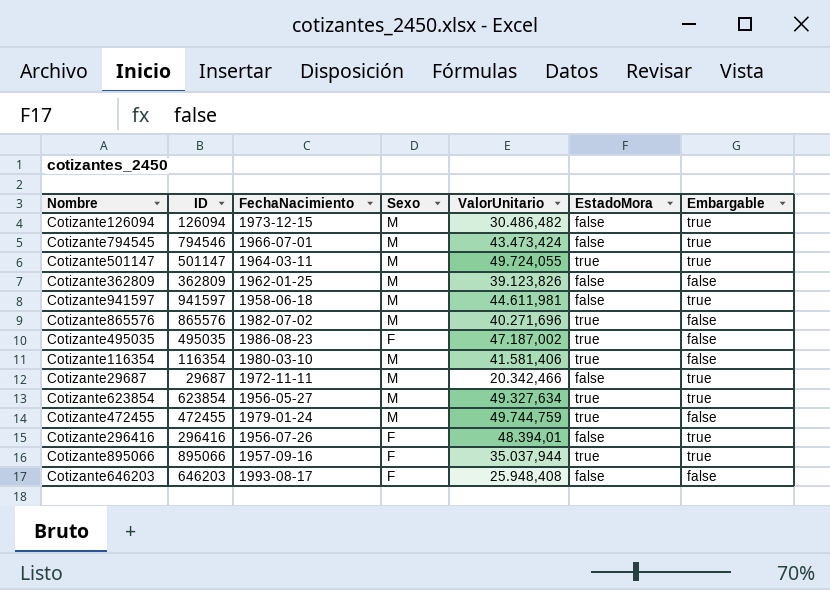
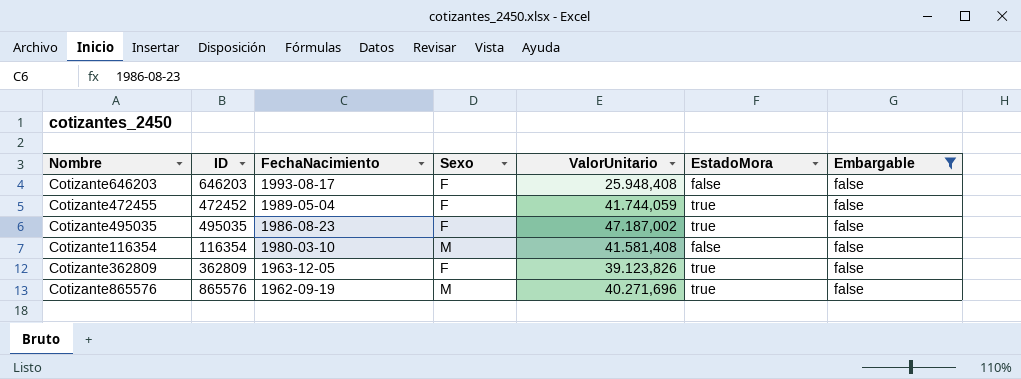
filter: none -> Embargable = false
row order: none -> FechaNacimiento descending
Cotizante472455 | ID: 472455 -> 472452
Cotizante472455 | FechaNacimiento: 1979-01-24 -> 1989-05-04
Cotizante472455 | Sexo: M -> F
Cotizante472455 | ValorUnitario: 49.744,759 -> 41.744,059
Cotizante116354 | ValorUnitario: 41.581,406 -> 41.581,408
Cotizante116354 | EstadoMora: true -> false
Cotizante362809 | FechaNacimiento: 1962-01-25 -> 1963-12-05
Cotizante362809 | Sexo: M -> F
Cotizante362809 | EstadoMora: false -> true
Cotizante865576 | FechaNacimiento: 1982-07-02 -> 1962-09-19

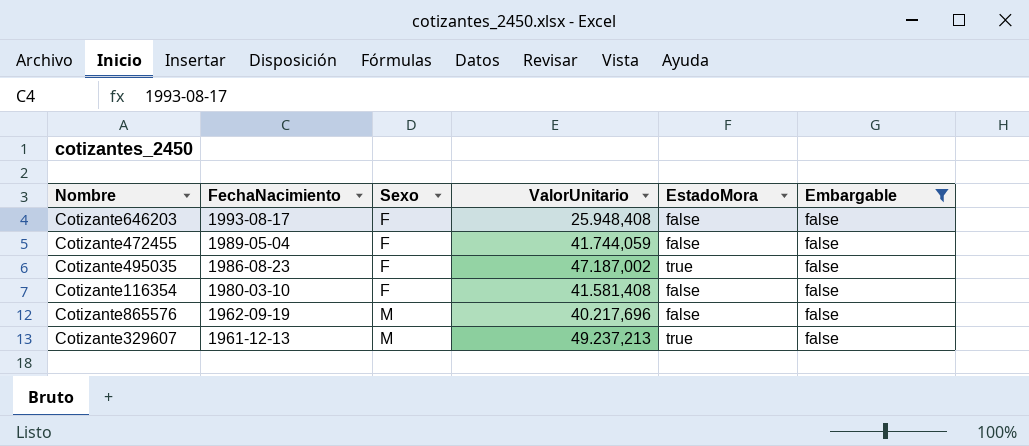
column ID | position: 2 -> none
row Cotizante362809: 362809 | 1963-12-05 | F | 39.123,826 | true | false -> none
Cotizante472455 | EstadoMora: true -> false
Cotizante116354 | Sexo: M -> F
Cotizante865576 | ValorUnitario: 40.271,696 -> 40.217,696
Cotizante865576 | EstadoMora: true -> false
row Cotizante329607: none -> 1961-12-13 | M | 49.237,213 | true | false

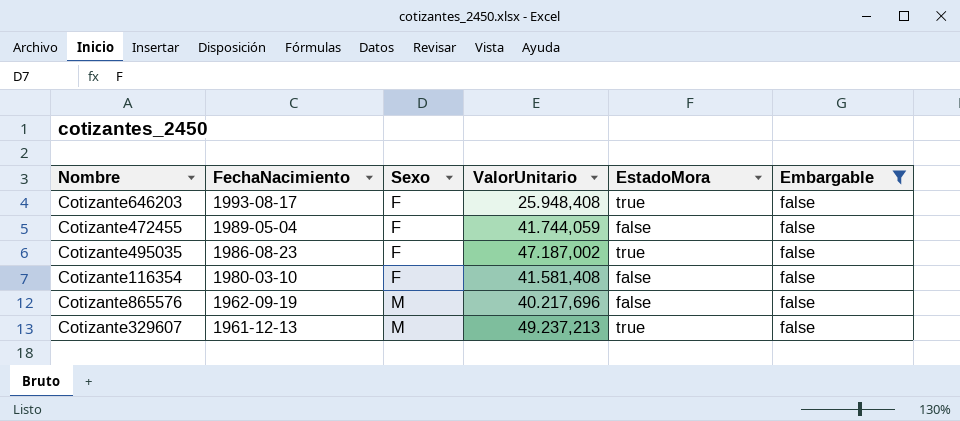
Cotizante646203 | EstadoMora: false -> true

